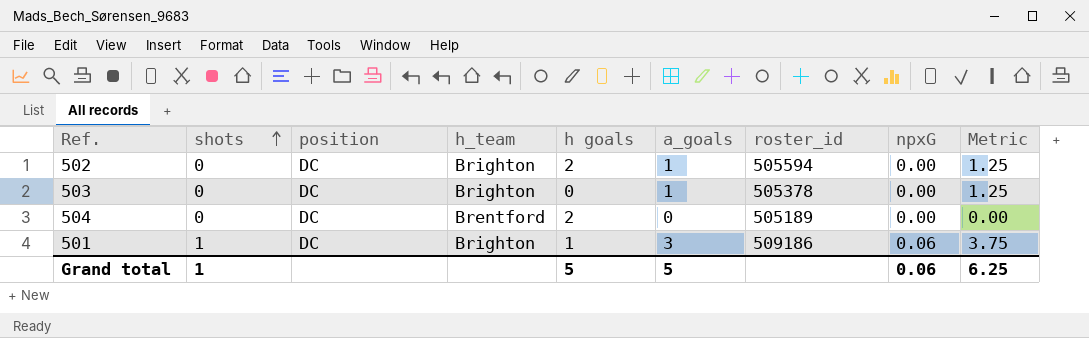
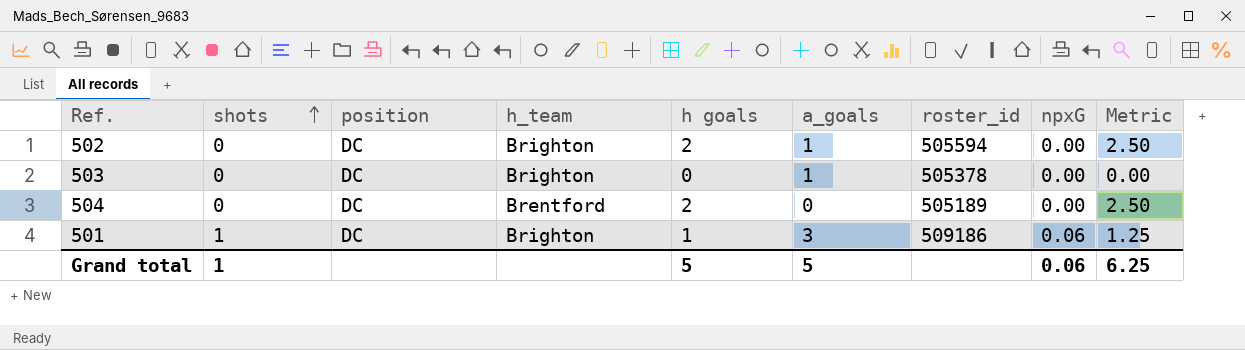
column Metric | formula: [a_goals] * 1.25 -> [h goals] * 1.25

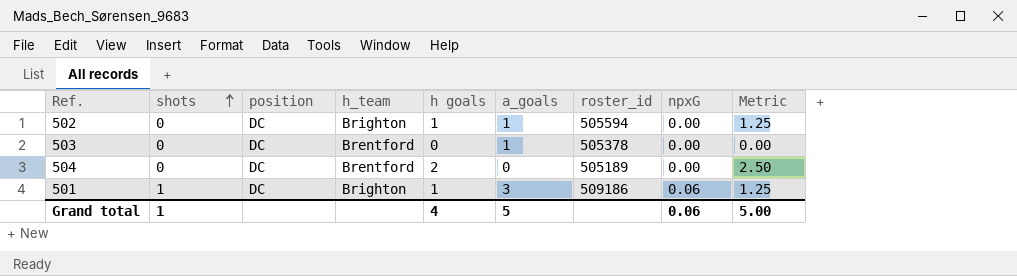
502 | h goals: 2 -> 1
502 | Metric: 2.50 -> 1.25
503 | h_team: Brighton -> Brentford
Grand total | h goals: 5 -> 4
Grand total | Metric: 6.25 -> 5.00

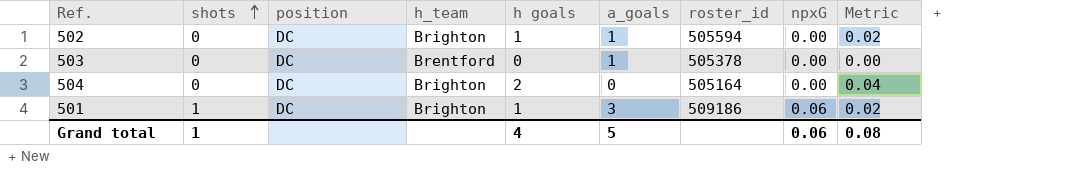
column Metric | formula: [h goals] * 1.25 -> [h goals] * 0.02
504 | h_team: Brentford -> Brighton
504 | roster_id: 505189 -> 505164
Grand total | Metric: 5.00 -> 0.08

